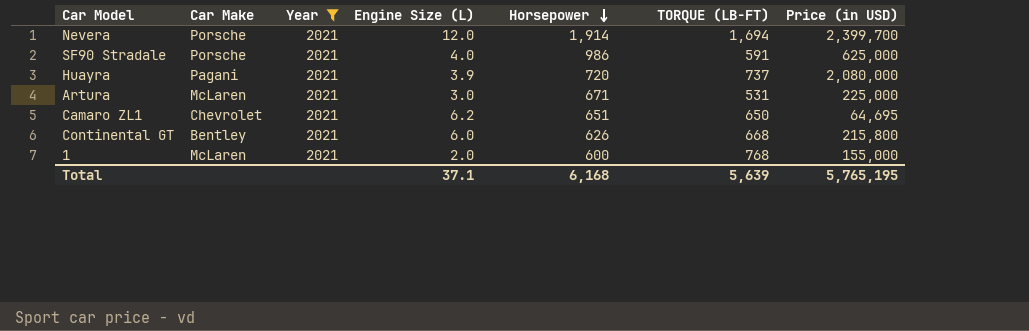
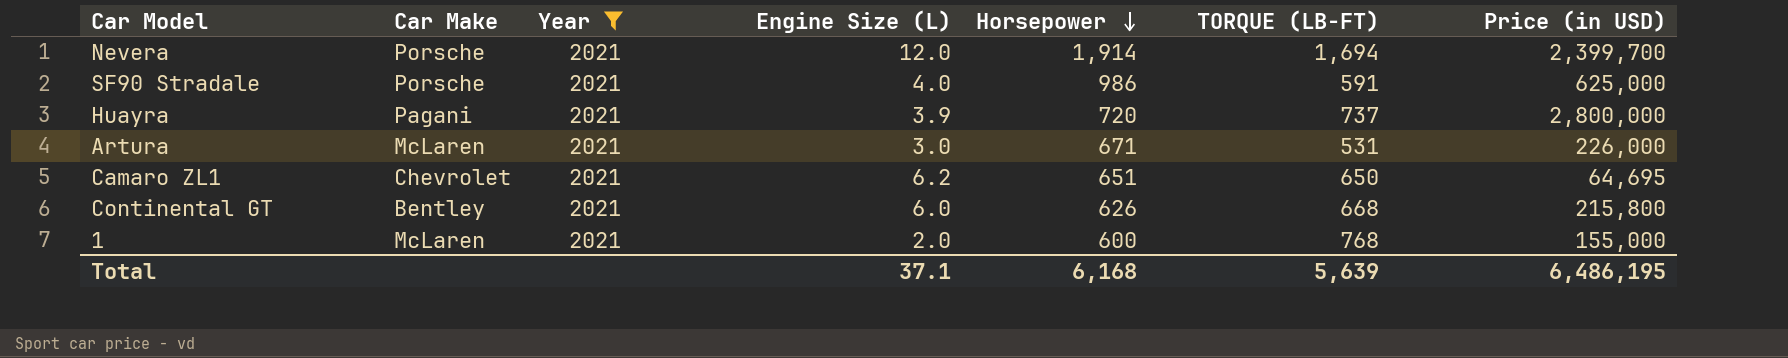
Huayra | Price (in USD): 2,080,000 -> 2,800,000
Artura | Price (in USD): 225,000 -> 226,000
Total | Price (in USD): 5,765,195 -> 6,486,195

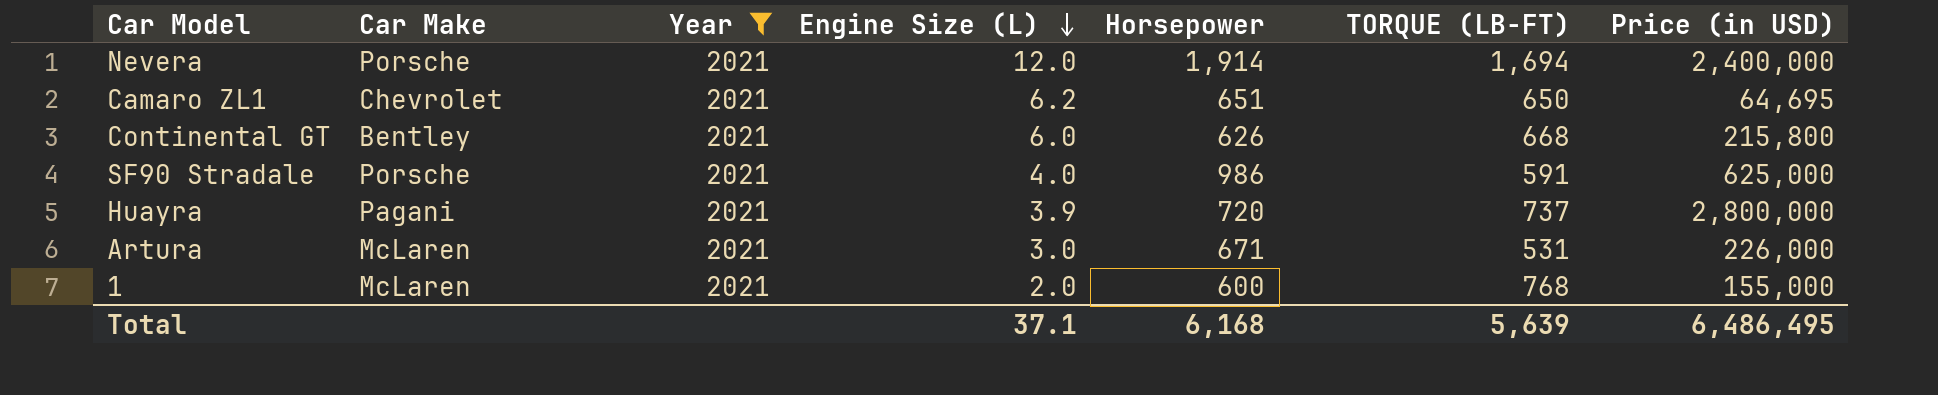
row order: Horsepower descending -> Engine Size (L) descending
Nevera | Price (in USD): 2,399,700 -> 2,400,000
Total | Price (in USD): 6,486,195 -> 6,486,495

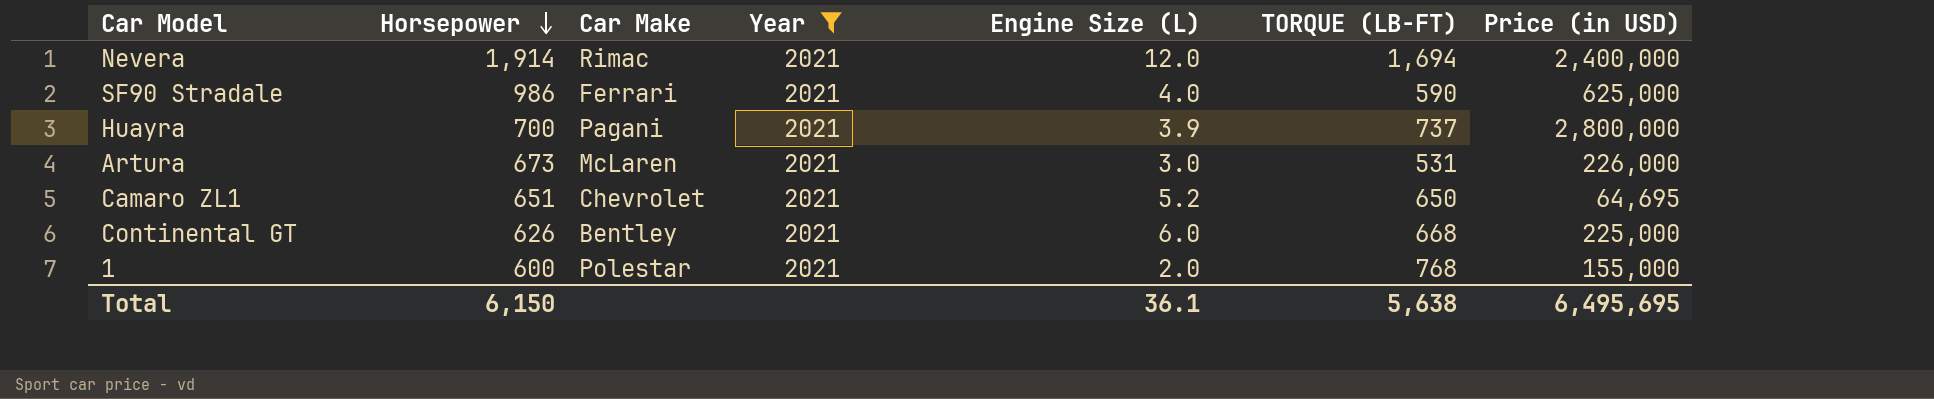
row order: Engine Size (L) descending -> Horsepower descending
column Horsepower | position: 5 -> 2
Nevera | Car Make: Porsche -> Rimac
SF90 Stradale | Car Make: Porsche -> Ferrari
SF90 Stradale | TORQUE (LB-FT): 591 -> 590
Huayra | Horsepower: 720 -> 700
Artura | Horsepower: 671 -> 673
Camaro ZL1 | Engine Size (L): 6.2 -> 5.2
Continental GT | Price (in USD): 215,800 -> 225,000
1 | Car Make: McLaren -> Polestar
Total | Horsepower: 6,168 -> 6,150
Total | Engine Size (L): 37.1 -> 36.1
Total | TORQUE (LB-FT): 5,639 -> 5,638
Total | Price (in USD): 6,486,495 -> 6,495,695

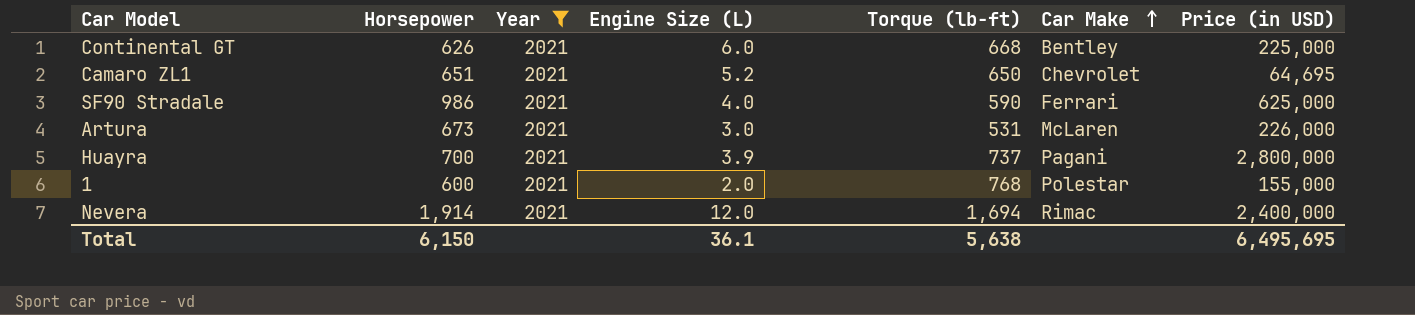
row order: Horsepower descending -> Car Make ascending
column name: TORQUE (LB-FT) -> Torque (lb-ft)
column Car Make | position: 3 -> 6

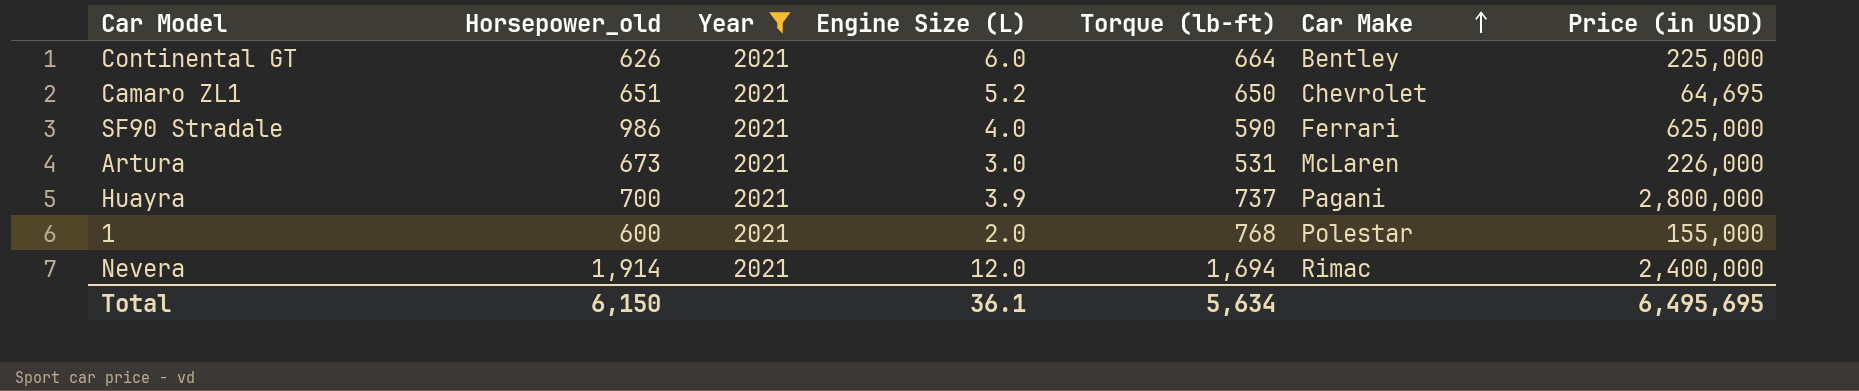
column name: Horsepower -> Horsepower_old
Continental GT | Torque (lb-ft): 668 -> 664
Total | Torque (lb-ft): 5,638 -> 5,634

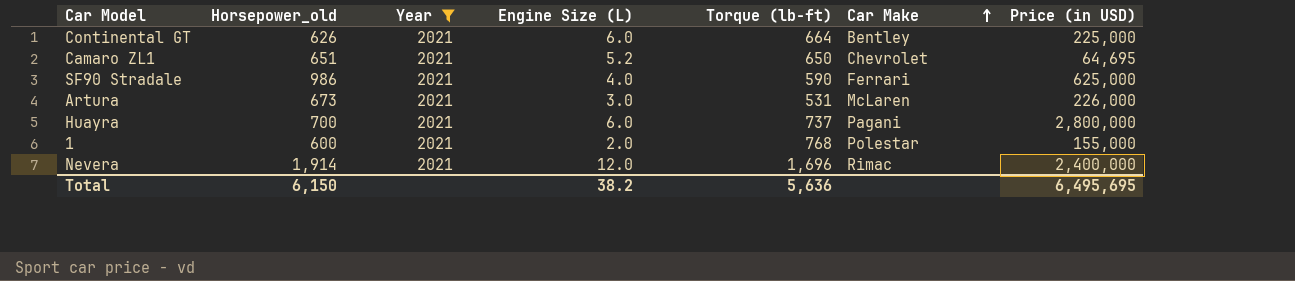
Huayra | Engine Size (L): 3.9 -> 6.0
Nevera | Torque (lb-ft): 1,694 -> 1,696
Total | Engine Size (L): 36.1 -> 38.2
Total | Torque (lb-ft): 5,634 -> 5,636

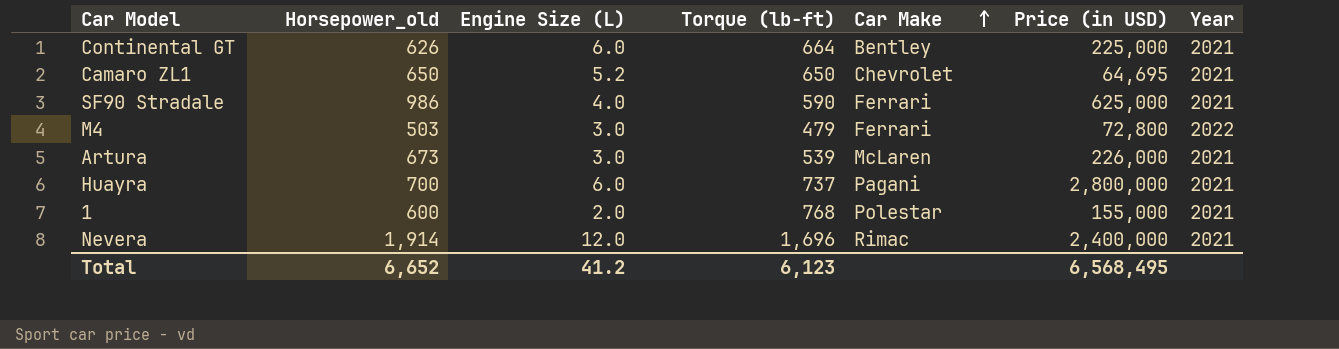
filter: Year = 2021 -> none
column Year | position: 3 -> 7
Camaro ZL1 | Horsepower_old: 651 -> 650
Artura | Torque (lb-ft): 531 -> 539
Total | Horsepower_old: 6,150 -> 6,652
Total | Engine Size (L): 38.2 -> 41.2
Total | Torque (lb-ft): 5,636 -> 6,123
Total | Price (in USD): 6,495,695 -> 6,568,495

